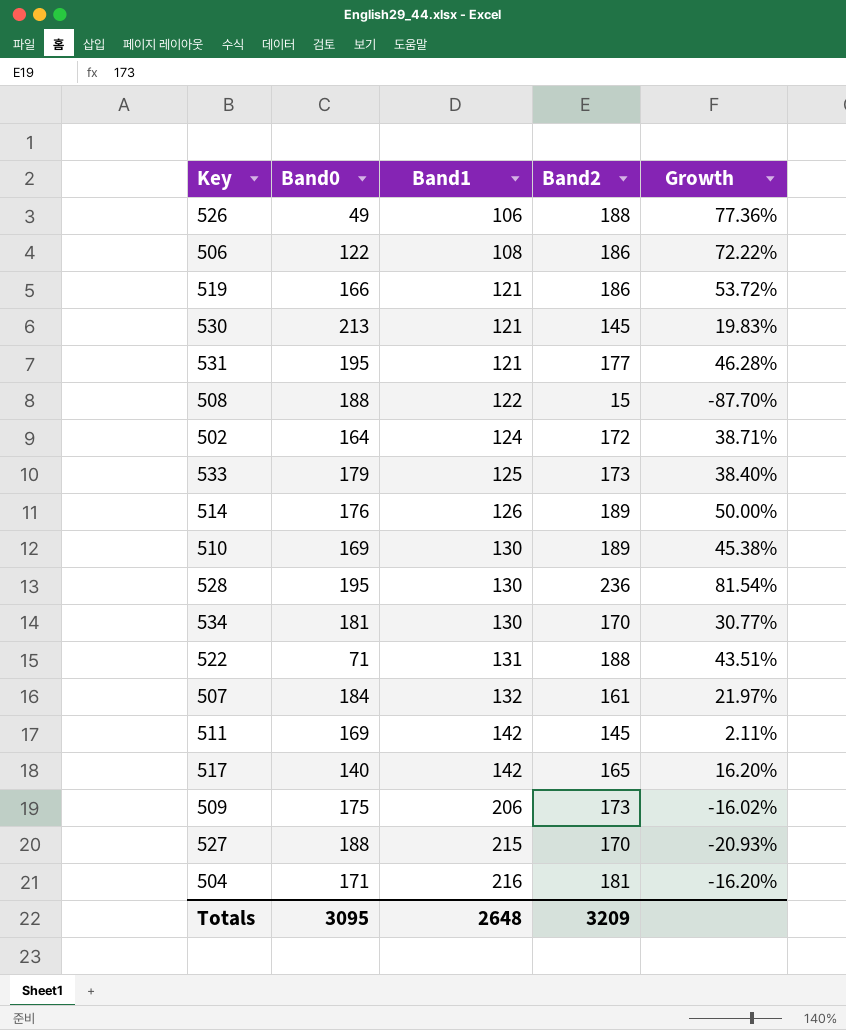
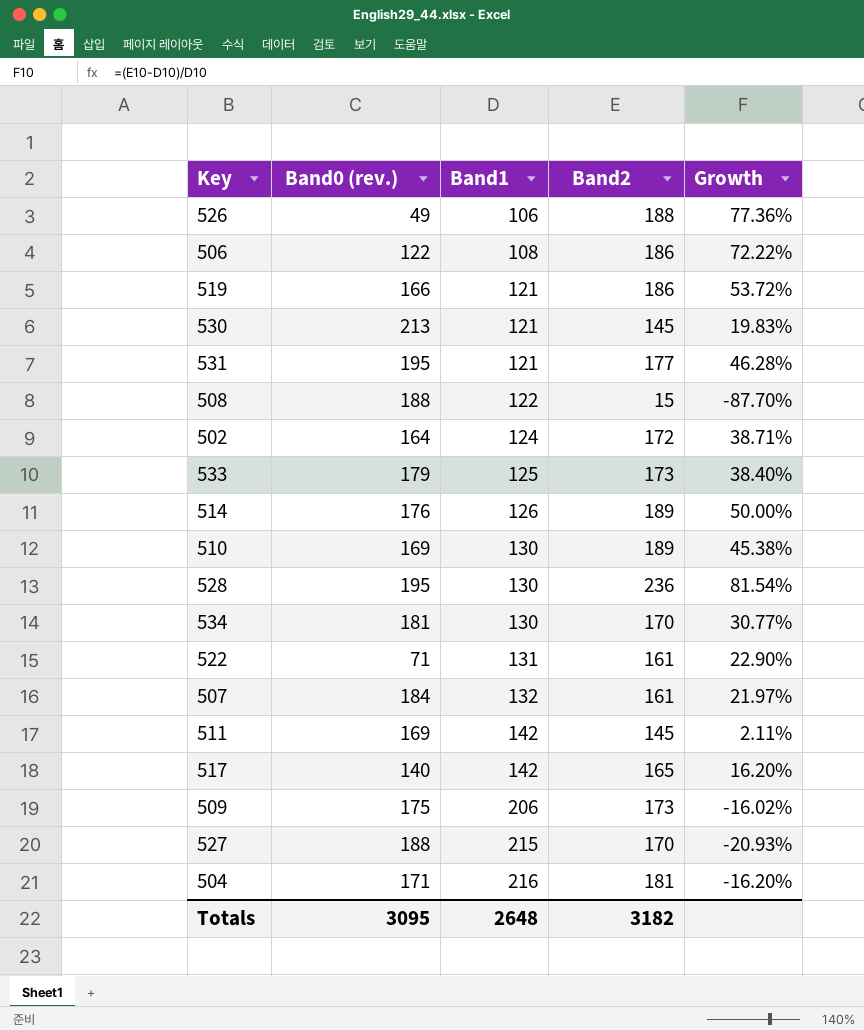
column name: Band0 -> Band0 (rev.)
522 | Band2: 188 -> 161
522 | Growth: 43.51% -> 22.90%
Totals | Band2: 3209 -> 3182

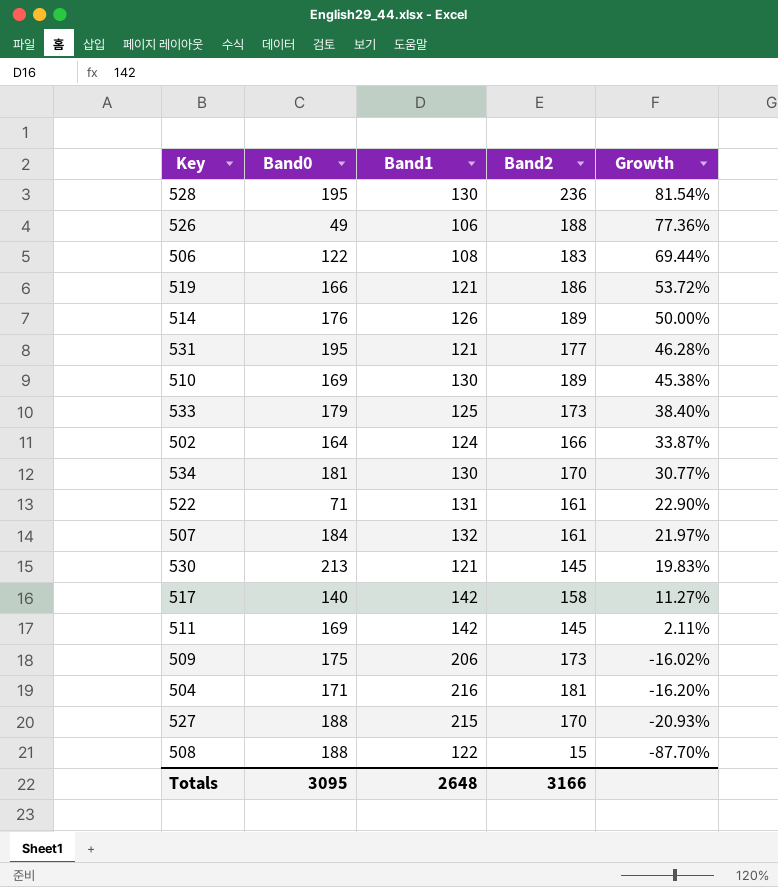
row order: Band1 ascending -> Growth descending
column name: Band0 (rev.) -> Band0
506 | Band2: 186 -> 183
506 | Growth: 72.22% -> 69.44%
502 | Band2: 172 -> 166
502 | Growth: 38.71% -> 33.87%
517 | Band2: 165 -> 158
517 | Growth: 16.20% -> 11.27%
Totals | Band2: 3182 -> 3166

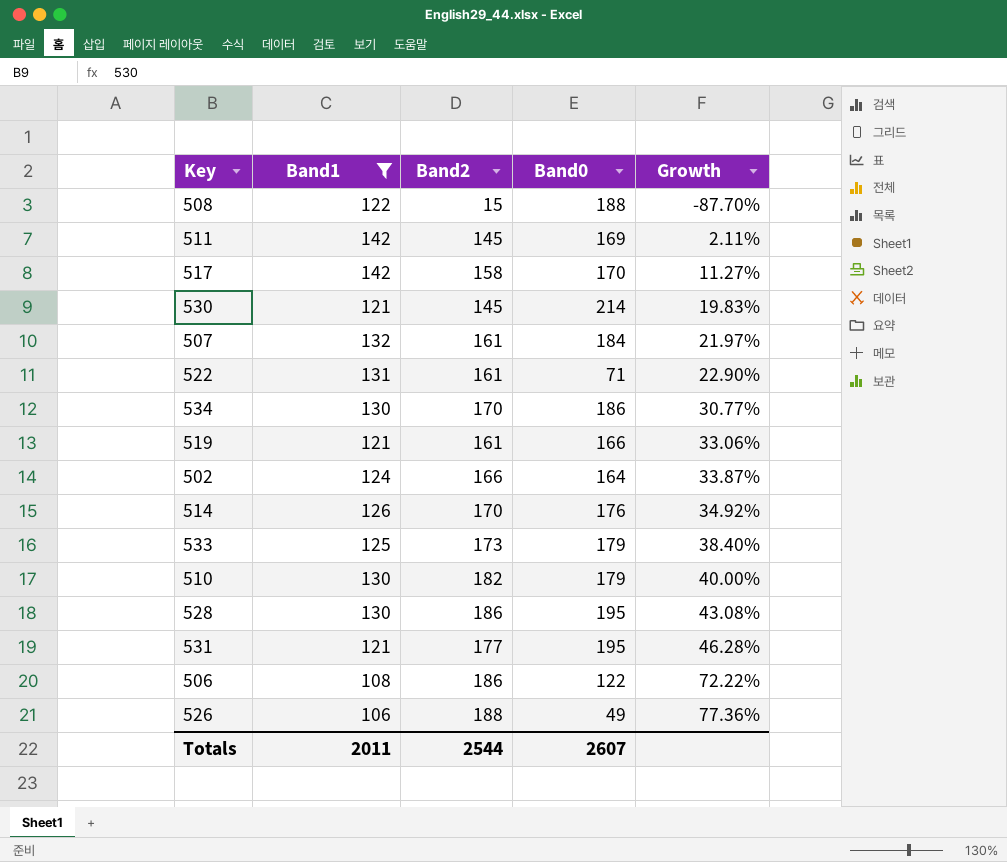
filter: none -> Band1 <= 142
row order: Growth descending -> Growth ascending
column Band0 | position: 2 -> 4
517 | Band0: 140 -> 170
530 | Band0: 213 -> 214
534 | Band0: 181 -> 186
519 | Band2: 186 -> 161
519 | Growth: 53.72% -> 33.06%
514 | Band2: 189 -> 170
514 | Growth: 50.00% -> 34.92%
510 | Band2: 189 -> 182
510 | Band0: 169 -> 179
510 | Growth: 45.38% -> 40.00%
528 | Band2: 236 -> 186
528 | Growth: 81.54% -> 43.08%
506 | Band2: 183 -> 186
506 | Growth: 69.44% -> 72.22%
Totals | Band1: 2648 -> 2011
Totals | Band2: 3166 -> 2544
Totals | Band0: 3095 -> 2607

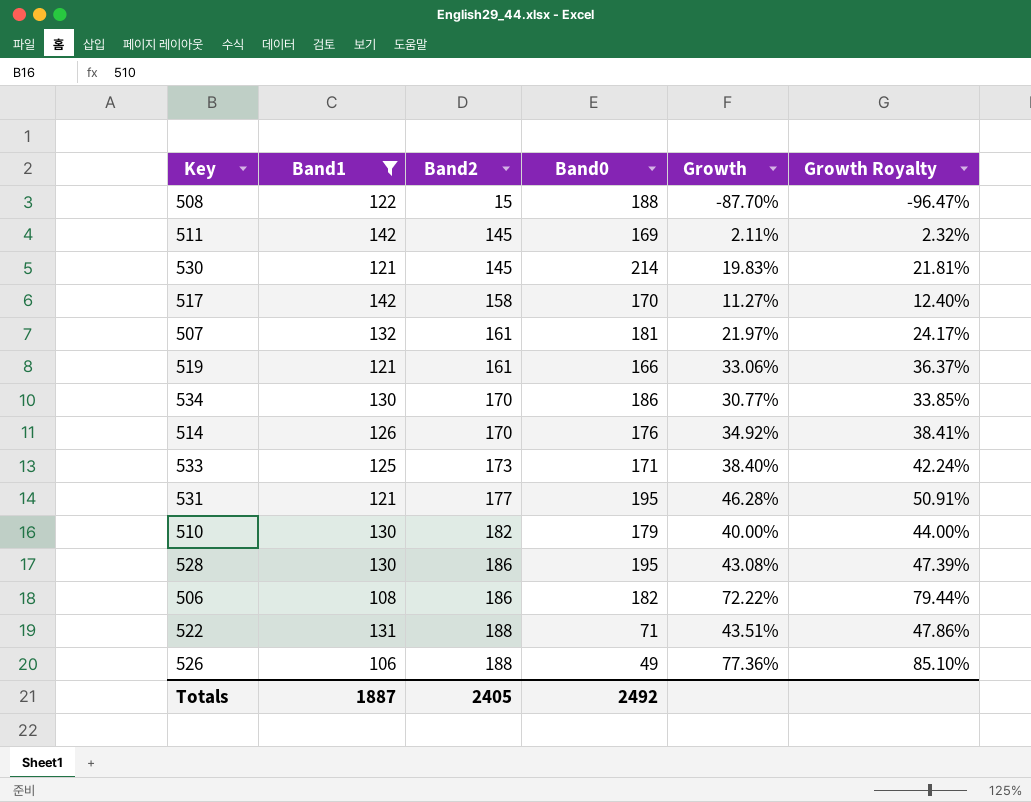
row order: Growth ascending -> Band2 ascending
column Growth Royalty | formula: none -> [Growth] * 1.1
row 502: 124 | 166 | 164 | 33.87% -> none
507 | Band0: 184 -> 181
533 | Band0: 179 -> 171
506 | Band0: 122 -> 182
522 | Band2: 161 -> 188
522 | Growth: 22.90% -> 43.51%
Totals | Band1: 2011 -> 1887
Totals | Band2: 2544 -> 2405
Totals | Band0: 2607 -> 2492

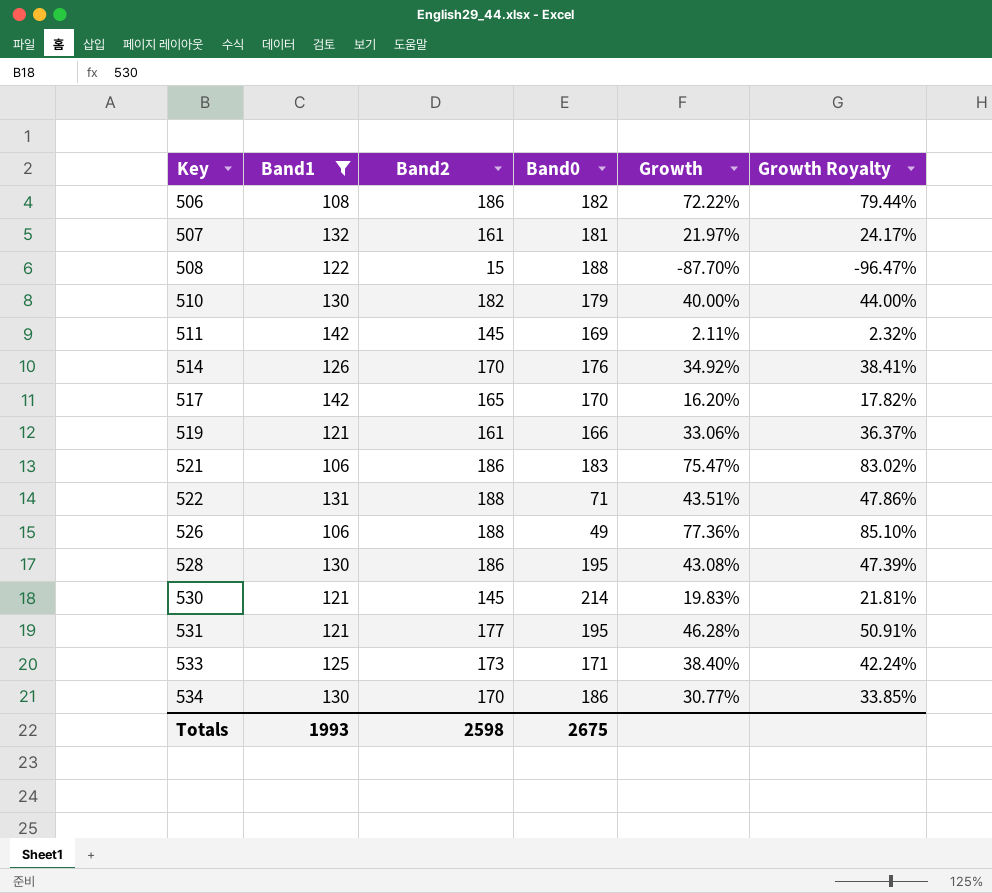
row order: Band2 ascending -> Key ascending
517 | Band2: 158 -> 165
517 | Growth: 11.27% -> 16.20%
517 | Growth Royalty: 12.40% -> 17.82%
row 521: none -> 106 | 186 | 183 | 75.47% | 83.02%
Totals | Band1: 1887 -> 1993
Totals | Band2: 2405 -> 2598
Totals | Band0: 2492 -> 2675

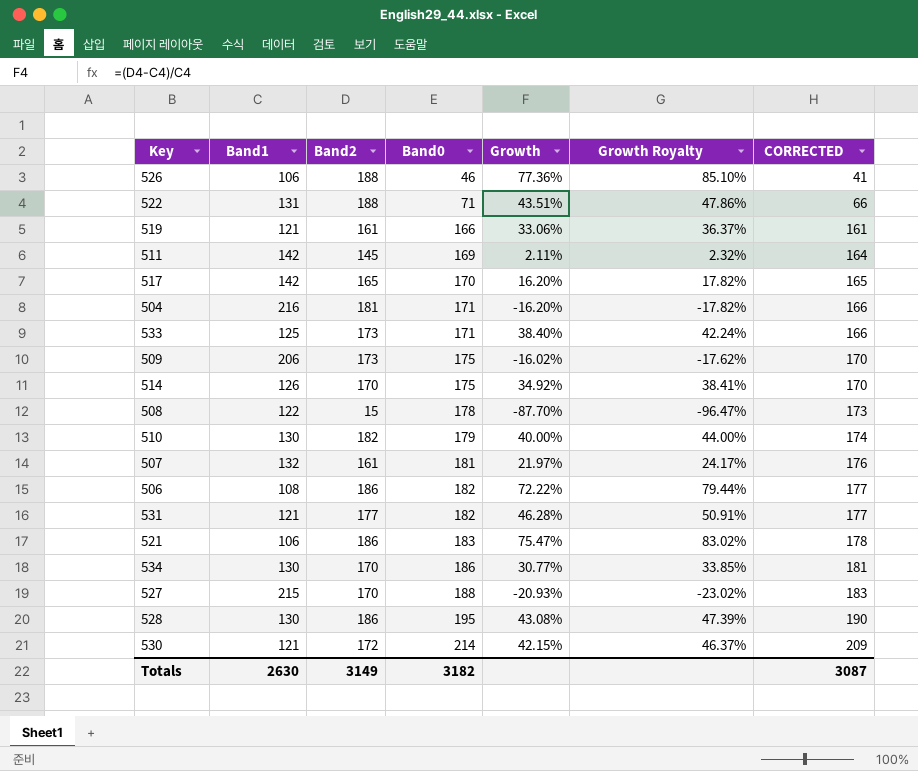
filter: Band1 <= 142 -> none
row order: Key ascending -> Band0 ascending
column CORRECTED | formula: none -> [Band0] - 5
526 | Band0: 49 -> 46
514 | Band0: 176 -> 175
508 | Band0: 188 -> 178
531 | Band0: 195 -> 182
530 | Band2: 145 -> 172
530 | Growth: 19.83% -> 42.15%
530 | Growth Royalty: 21.81% -> 46.37%
Totals | Band1: 1993 -> 2630
Totals | Band2: 2598 -> 3149
Totals | Band0: 2675 -> 3182

